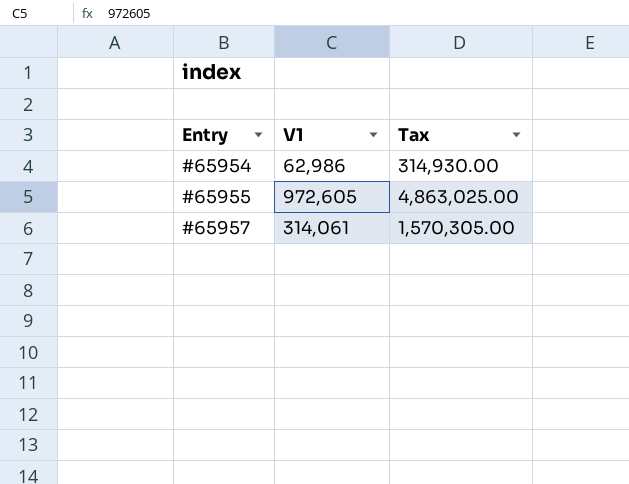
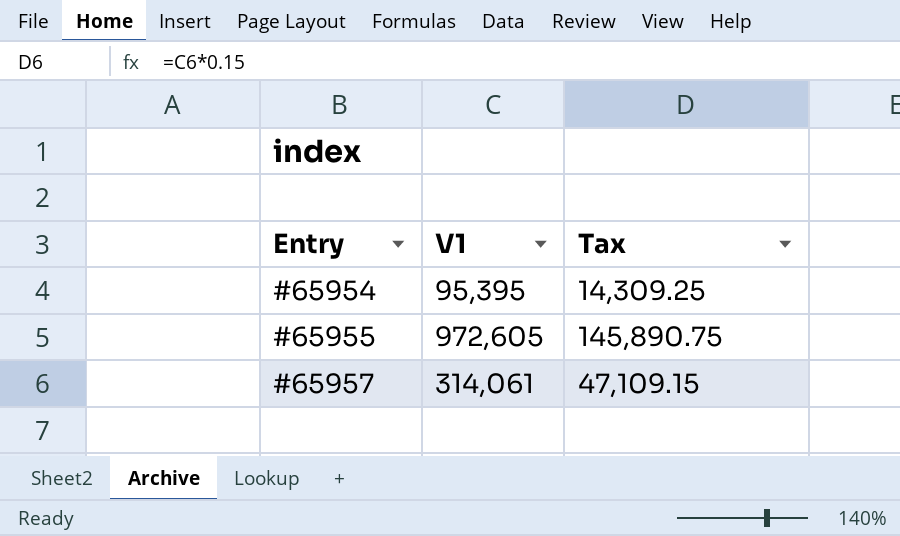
column Tax | formula: [V1] * 5 -> [V1] * 0.15
#65954 | V1: 62,986 -> 95,395

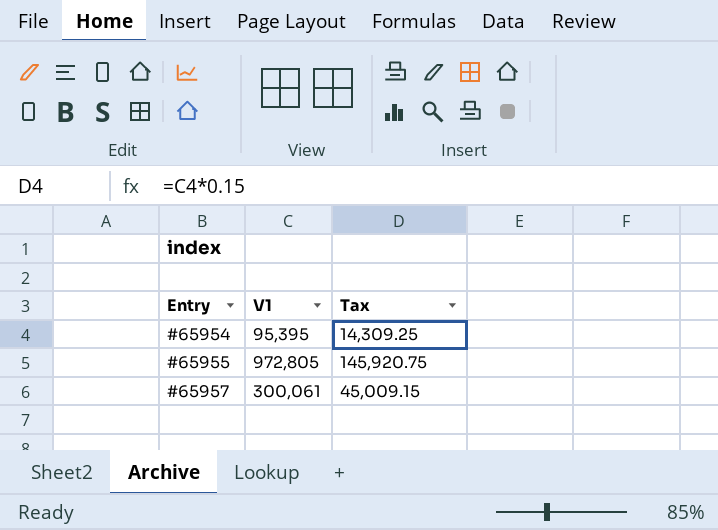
#65955 | V1: 972,605 -> 972,805
#65955 | Tax: 145,890.75 -> 145,920.75
#65957 | V1: 314,061 -> 300,061
#65957 | Tax: 47,109.15 -> 45,009.15

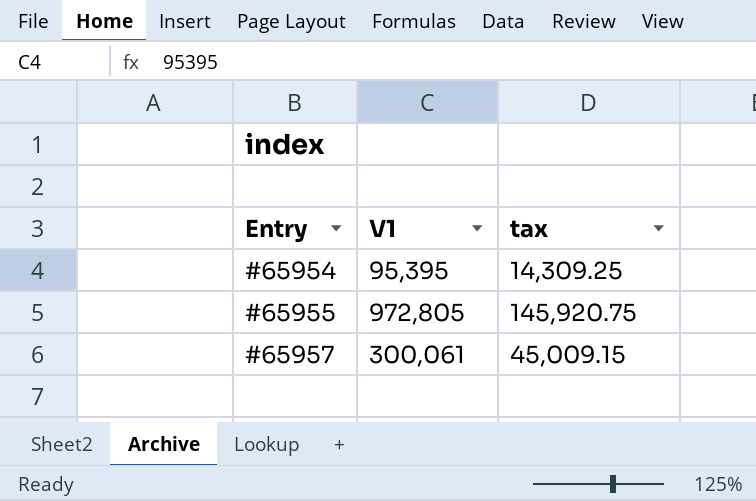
column name: Tax -> tax

